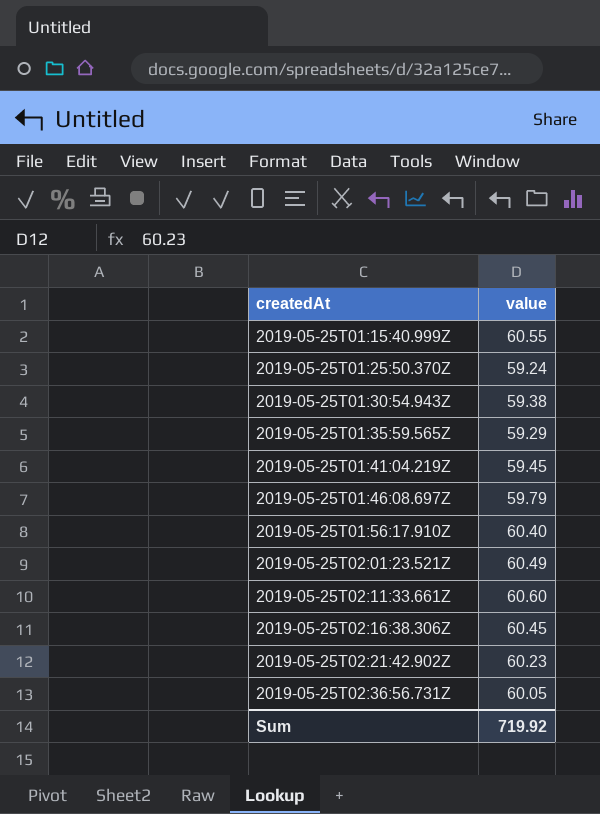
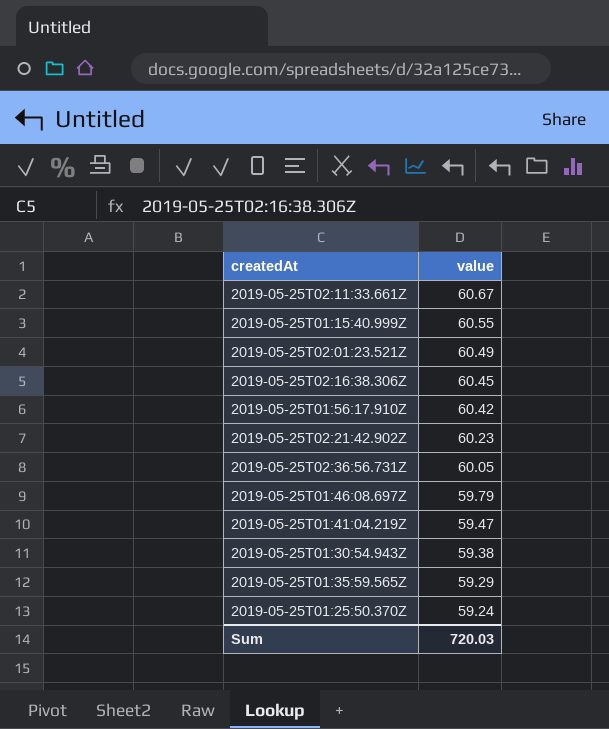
row order: createdAt ascending -> value descending
2019-05-25T02:11:33.661Z | value: 60.60 -> 60.67
2019-05-25T01:56:17.910Z | value: 60.40 -> 60.42
2019-05-25T01:41:04.219Z | value: 59.45 -> 59.47
Sum | value: 719.92 -> 720.03

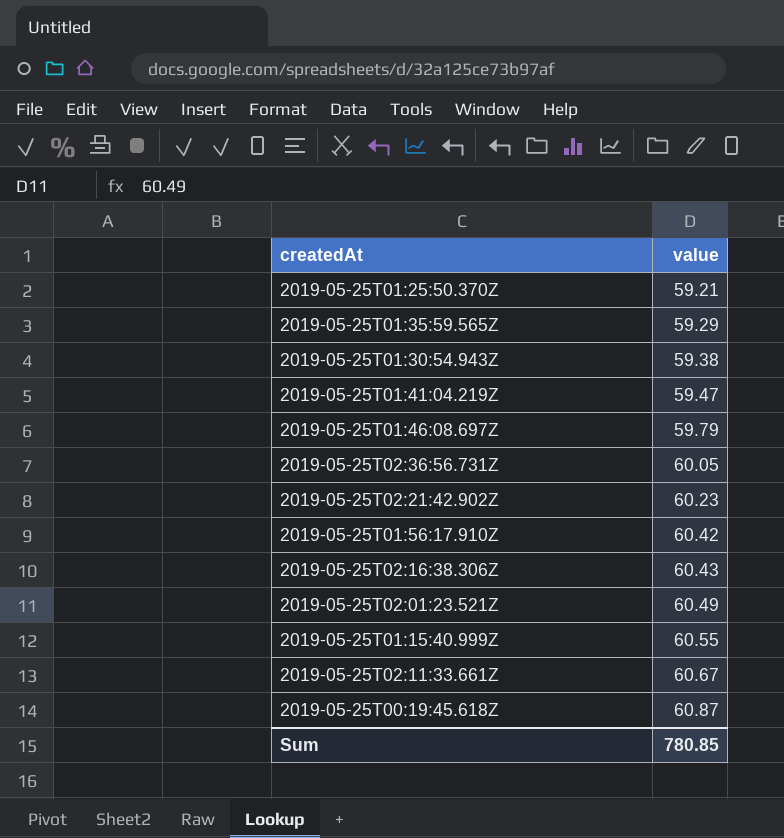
row order: value descending -> value ascending
2019-05-25T01:25:50.370Z | value: 59.24 -> 59.21
2019-05-25T02:16:38.306Z | value: 60.45 -> 60.43
row 2019-05-25T00:19:45.618Z: none -> 60.87
Sum | value: 720.03 -> 780.85

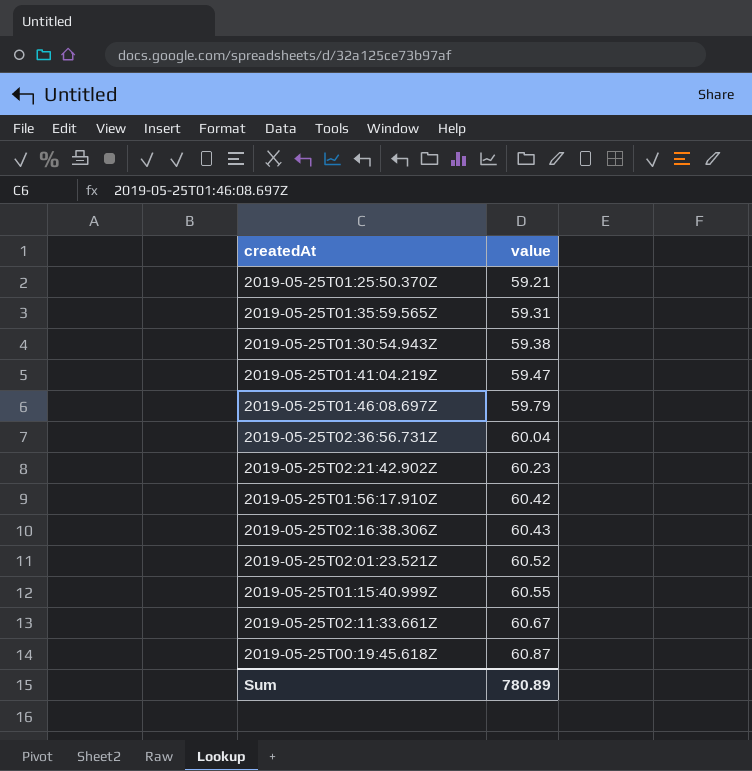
2019-05-25T01:35:59.565Z | value: 59.29 -> 59.31
2019-05-25T02:36:56.731Z | value: 60.05 -> 60.04
2019-05-25T02:01:23.521Z | value: 60.49 -> 60.52
Sum | value: 780.85 -> 780.89

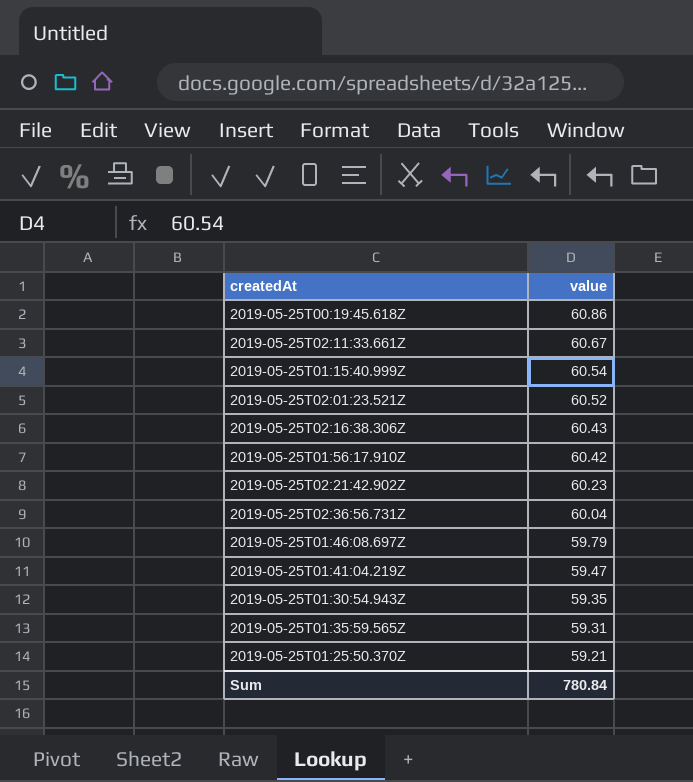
row order: value ascending -> value descending
2019-05-25T00:19:45.618Z | value: 60.87 -> 60.86
2019-05-25T01:15:40.999Z | value: 60.55 -> 60.54
2019-05-25T01:30:54.943Z | value: 59.38 -> 59.35
Sum | value: 780.89 -> 780.84

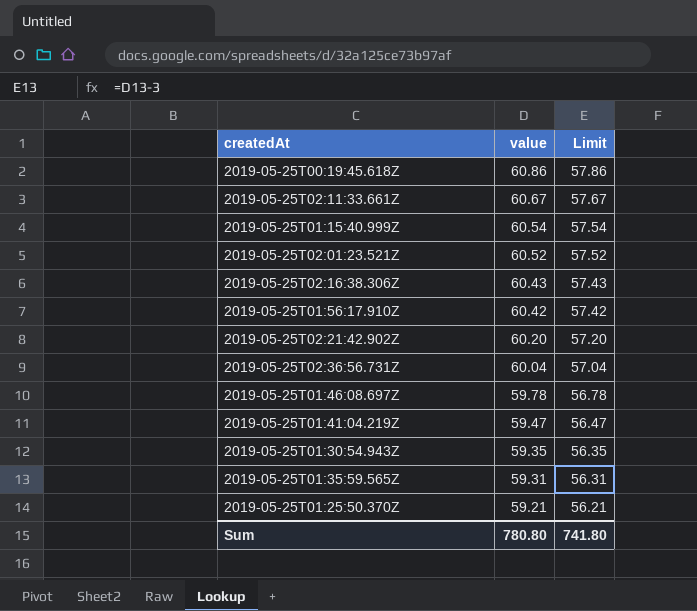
column Limit | formula: none -> [value] - 3
2019-05-25T02:21:42.902Z | value: 60.23 -> 60.20
2019-05-25T01:46:08.697Z | value: 59.79 -> 59.78
Sum | value: 780.84 -> 780.80

